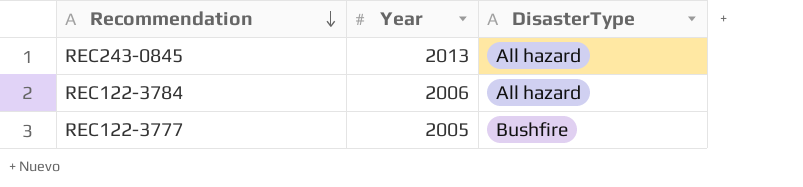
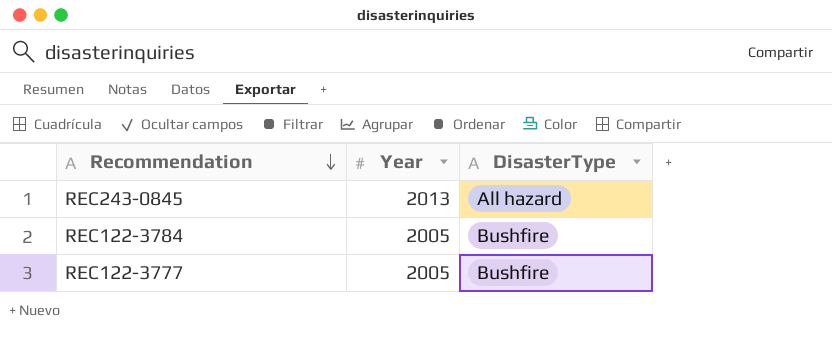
REC122-3784 | Year: 2006 -> 2005
REC122-3784 | DisasterType: All hazard -> Bushfire

